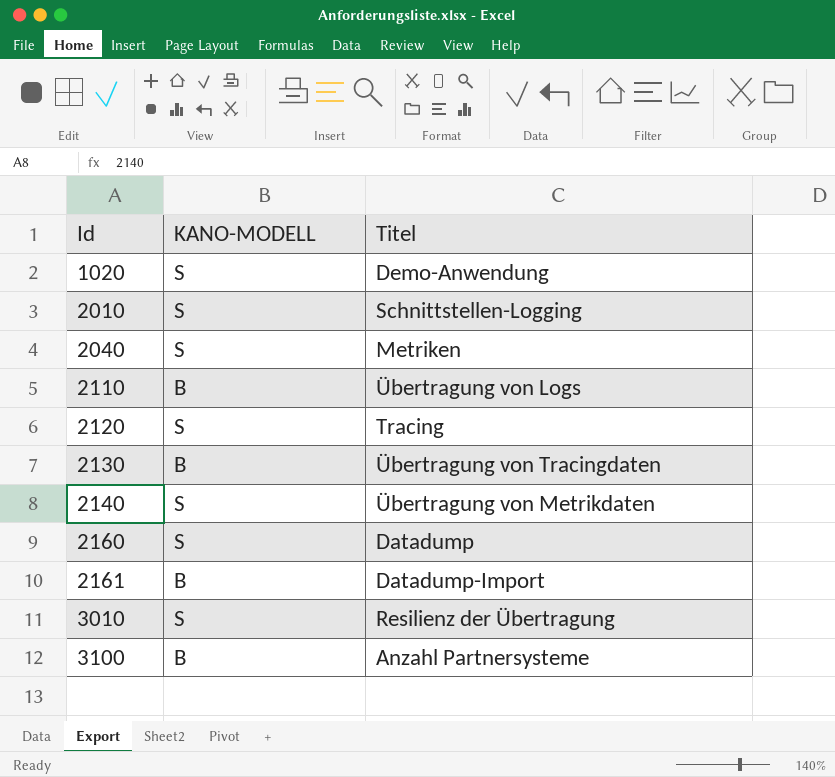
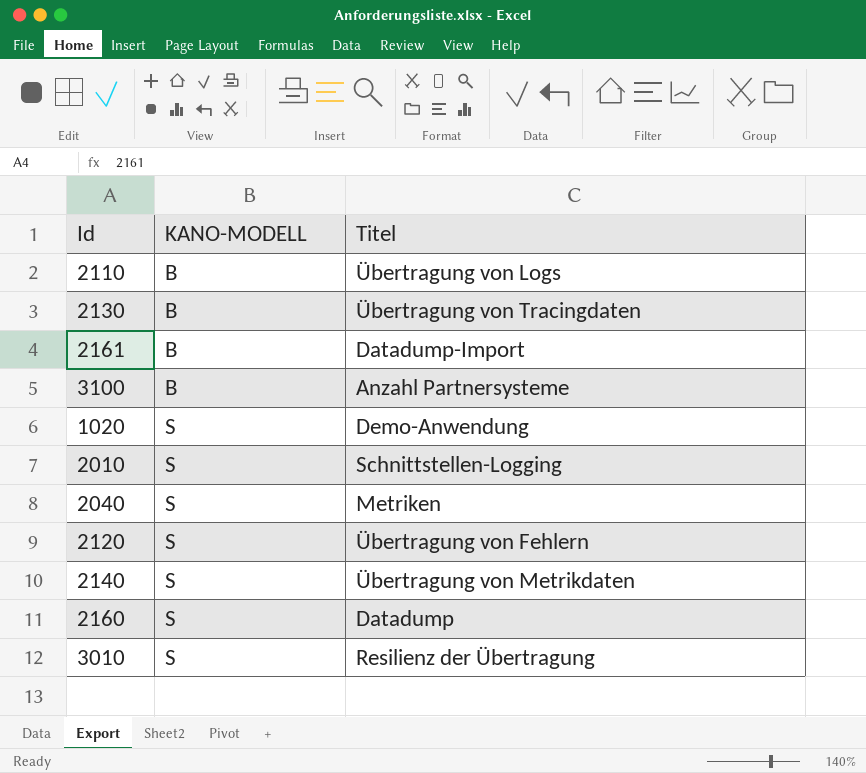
row order: Id ascending -> KANO-MODELL ascending
2120 | Titel: Tracing -> Übertragung von Fehlern

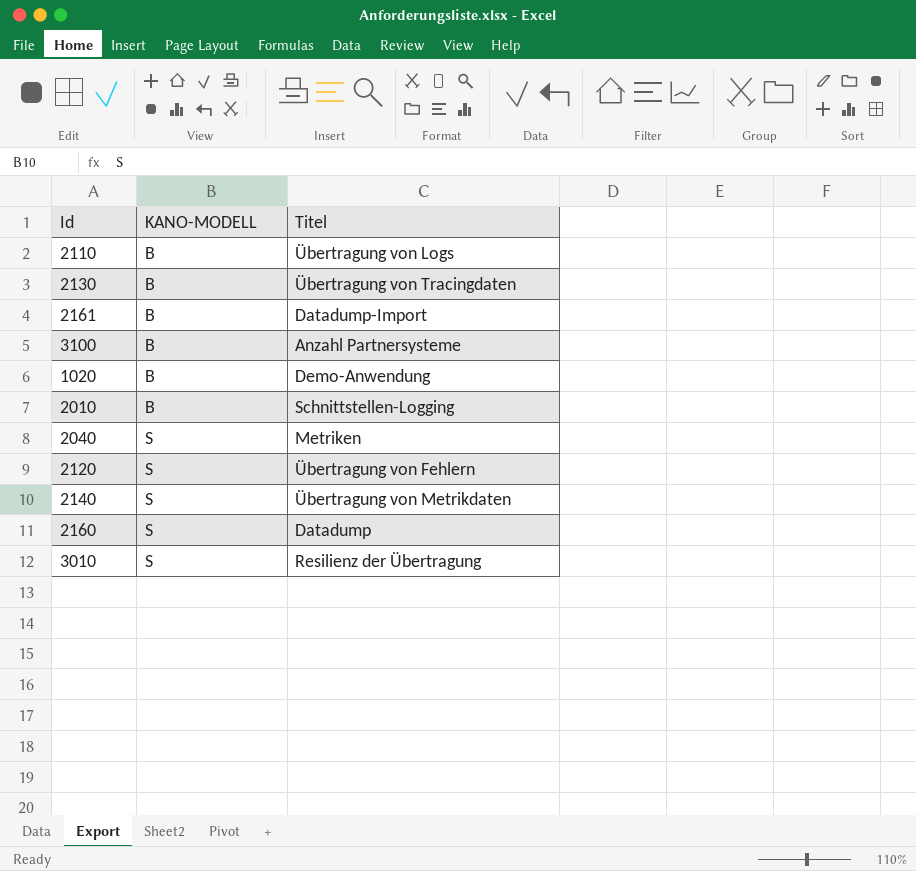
1020 | KANO-MODELL: S -> B
2010 | KANO-MODELL: S -> B

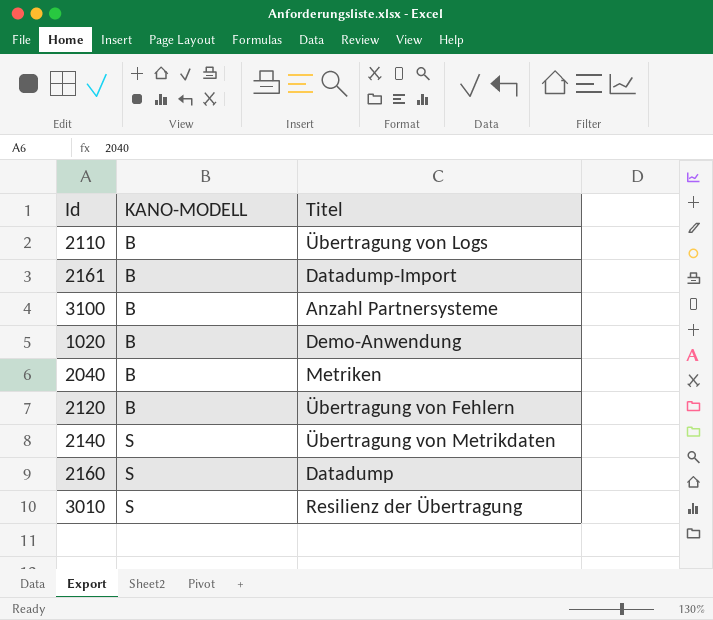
row 2130: B | Übertragung von Tracingdaten -> none
row 2010: B | Schnittstellen-Logging -> none
2040 | KANO-MODELL: S -> B
2120 | KANO-MODELL: S -> B

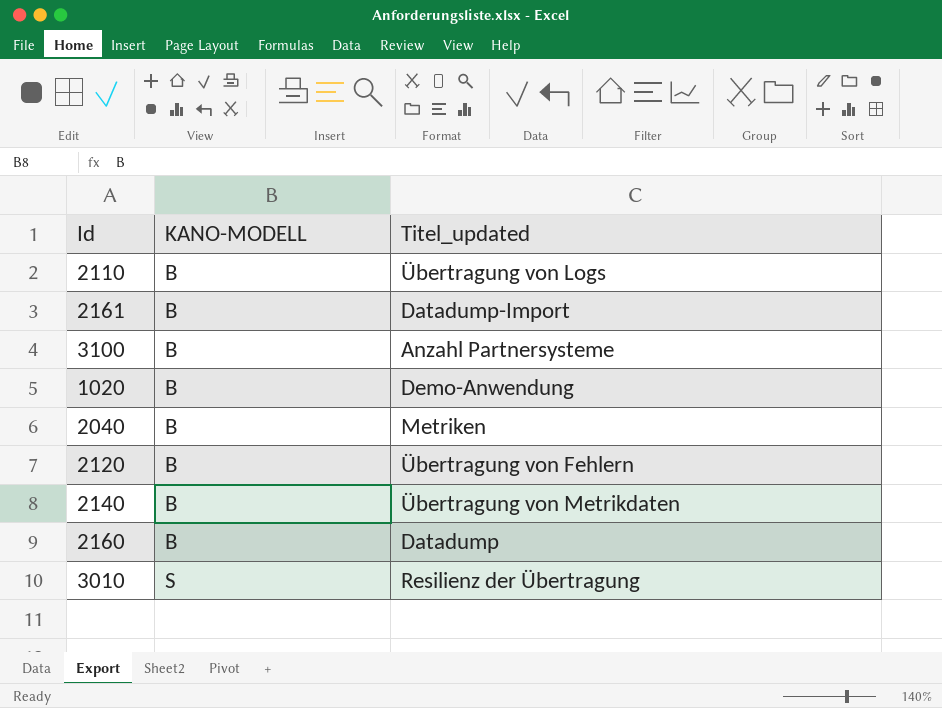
column name: Titel -> Titel_updated
2140 | KANO-MODELL: S -> B
2160 | KANO-MODELL: S -> B

